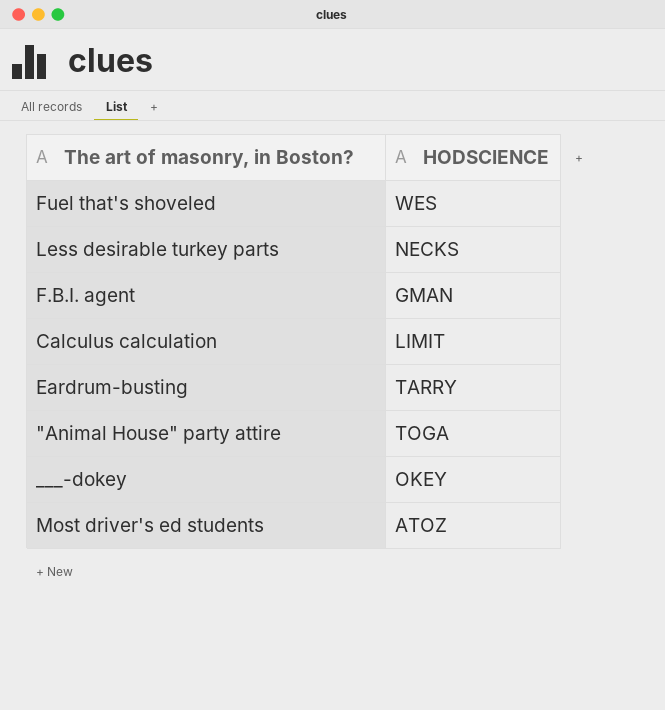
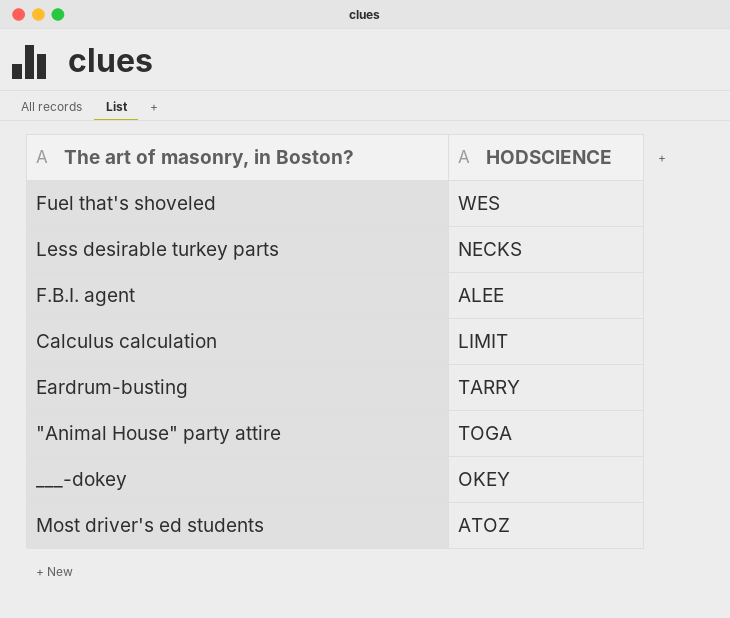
F.B.I. agent | HODSCIENCE: GMAN -> ALEE

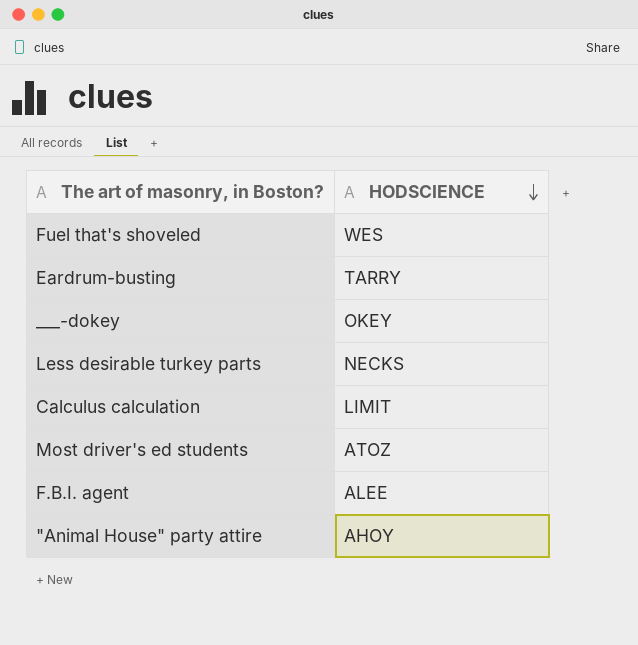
row order: none -> HODSCIENCE descending
"Animal House" party attire | HODSCIENCE: TOGA -> AHOY

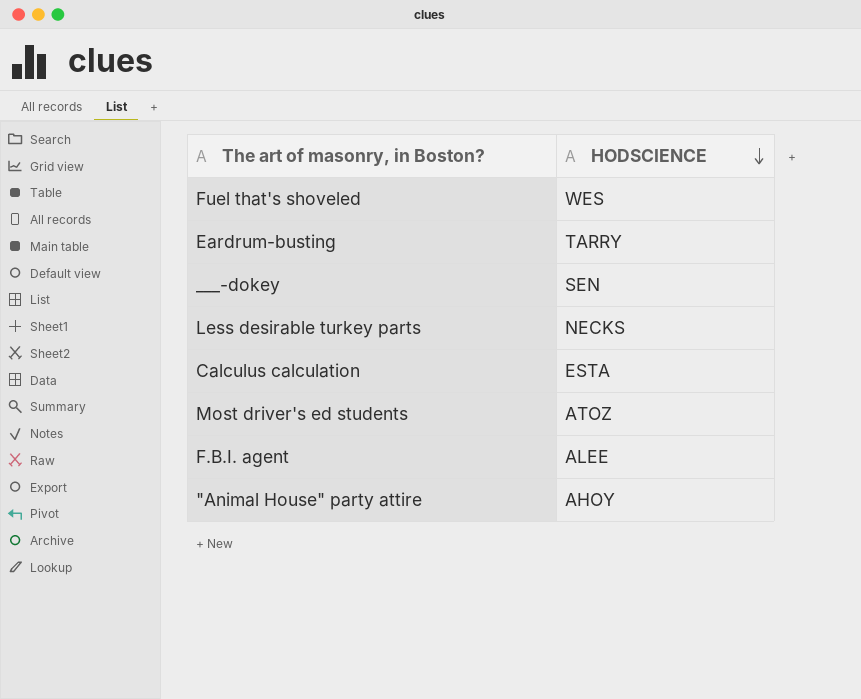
___-dokey | HODSCIENCE: OKEY -> SEN
Calculus calculation | HODSCIENCE: LIMIT -> ESTA

